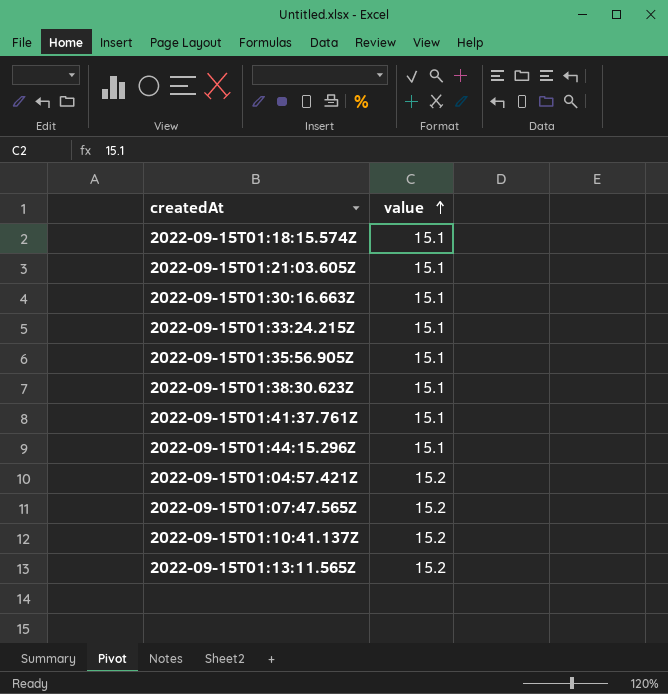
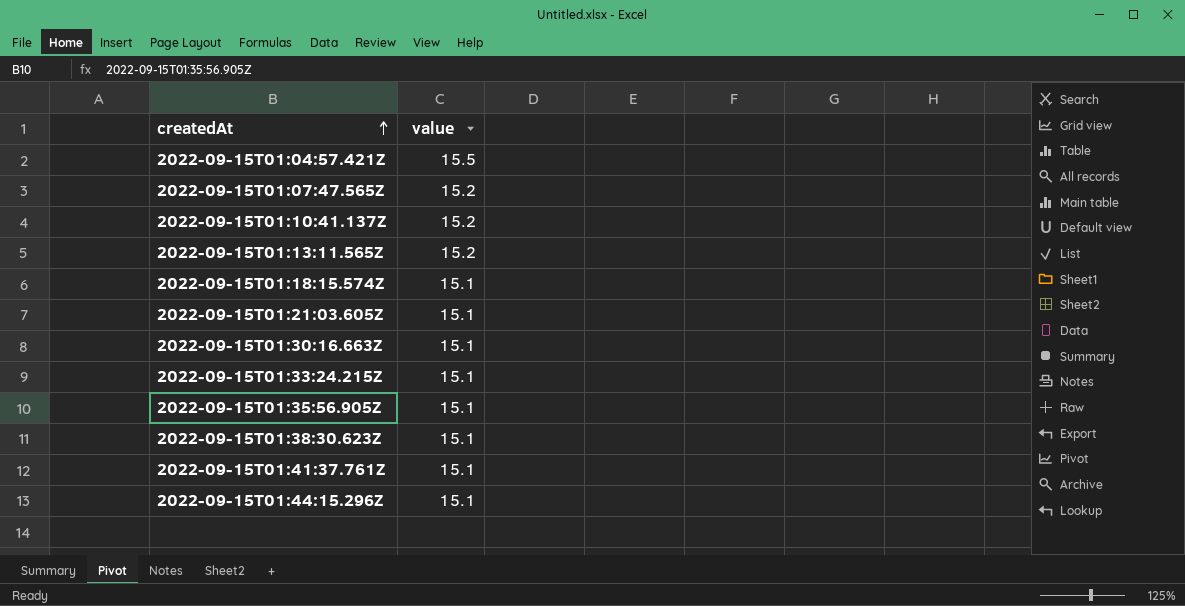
row order: value ascending -> createdAt ascending
2022-09-15T01:04:57.421Z | value: 15.2 -> 15.5

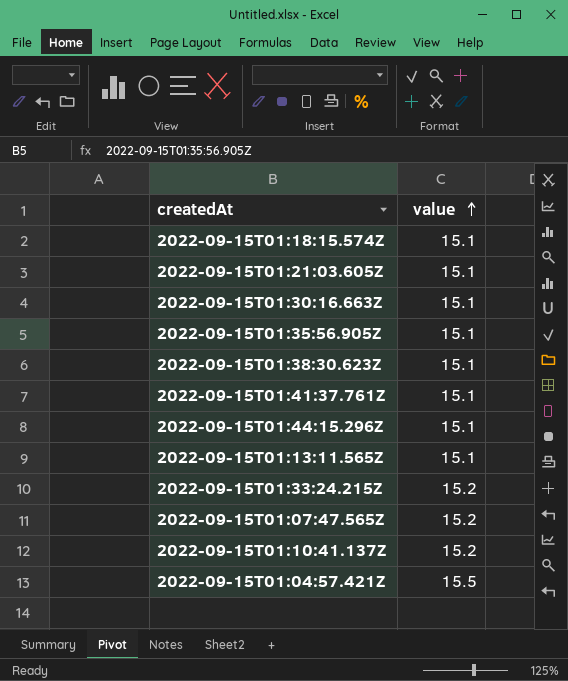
row order: createdAt ascending -> value ascending
2022-09-15T01:13:11.565Z | value: 15.2 -> 15.1
2022-09-15T01:33:24.215Z | value: 15.1 -> 15.2

